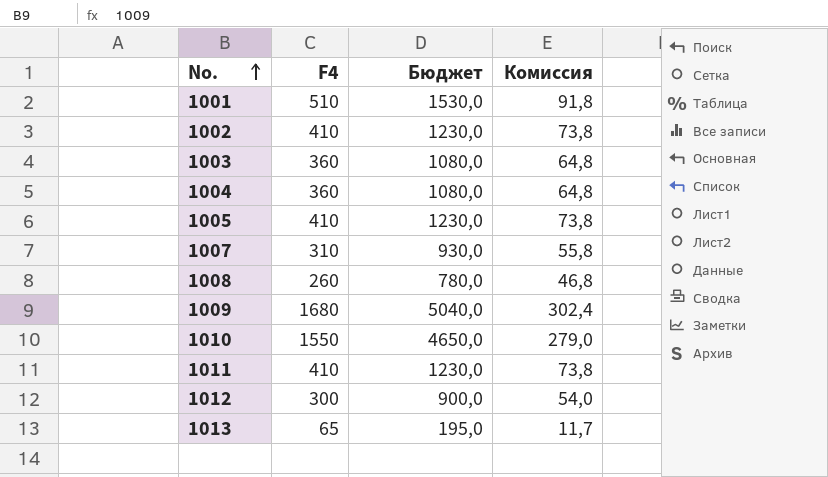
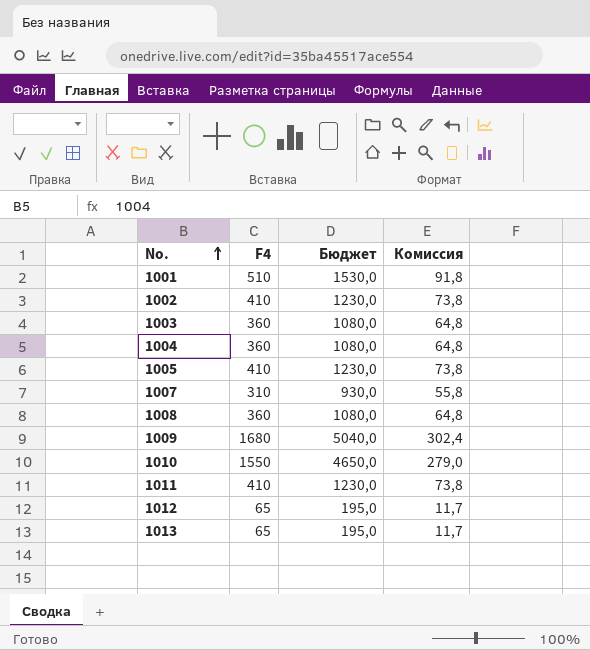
1008 | F4: 260 -> 360
1008 | Бюджет: 780,0 -> 1080,0
1008 | Комиссия: 46,8 -> 64,8
1012 | F4: 300 -> 65
1012 | Бюджет: 900,0 -> 195,0
1012 | Комиссия: 54,0 -> 11,7

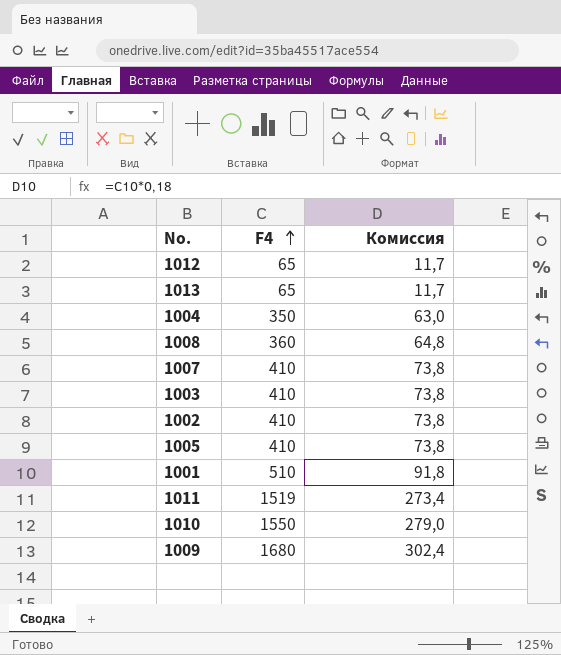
row order: No. ascending -> F4 ascending
column Бюджет | formula: [F4] * 3 -> none
1004 | F4: 360 -> 350
1004 | Комиссия: 64,8 -> 63,0
1007 | F4: 310 -> 410
1007 | Комиссия: 55,8 -> 73,8
1003 | F4: 360 -> 410
1003 | Комиссия: 64,8 -> 73,8
1011 | F4: 410 -> 1519
1011 | Комиссия: 73,8 -> 273,4

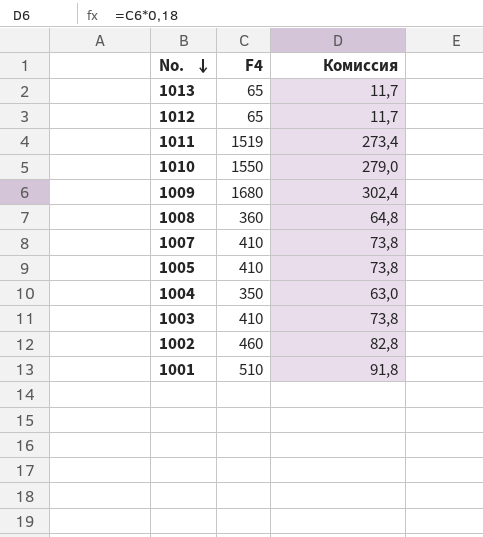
row order: F4 ascending -> No. descending
1002 | F4: 410 -> 460
1002 | Комиссия: 73,8 -> 82,8

